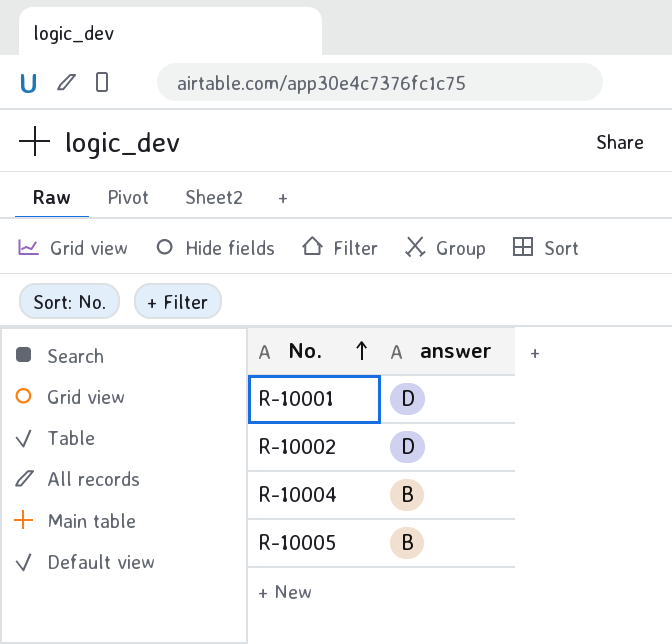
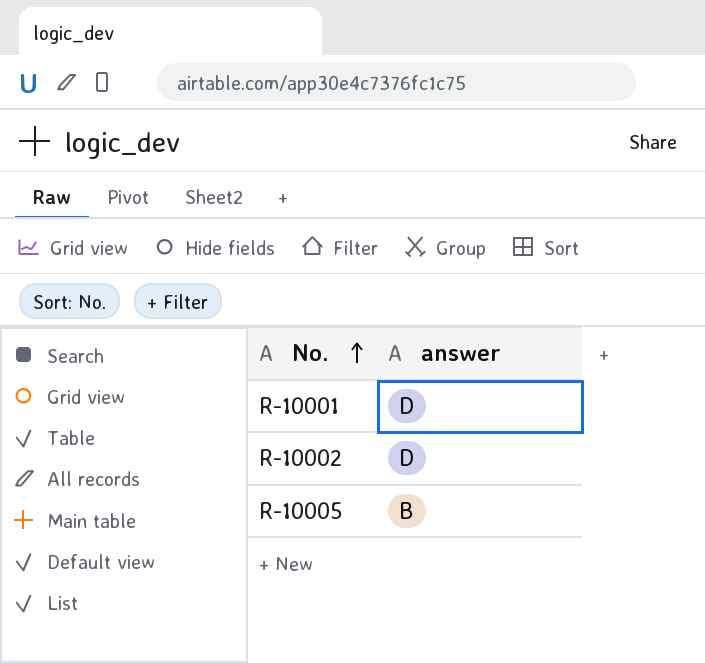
row R-10004: B -> none

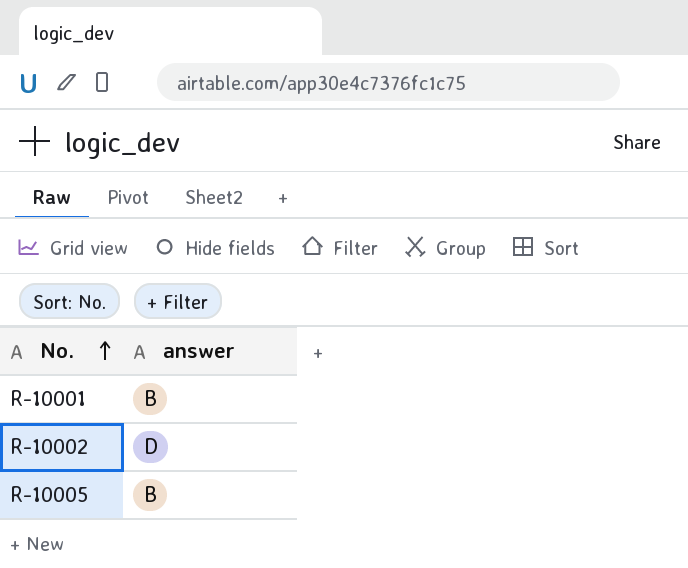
R-10001 | answer: D -> B

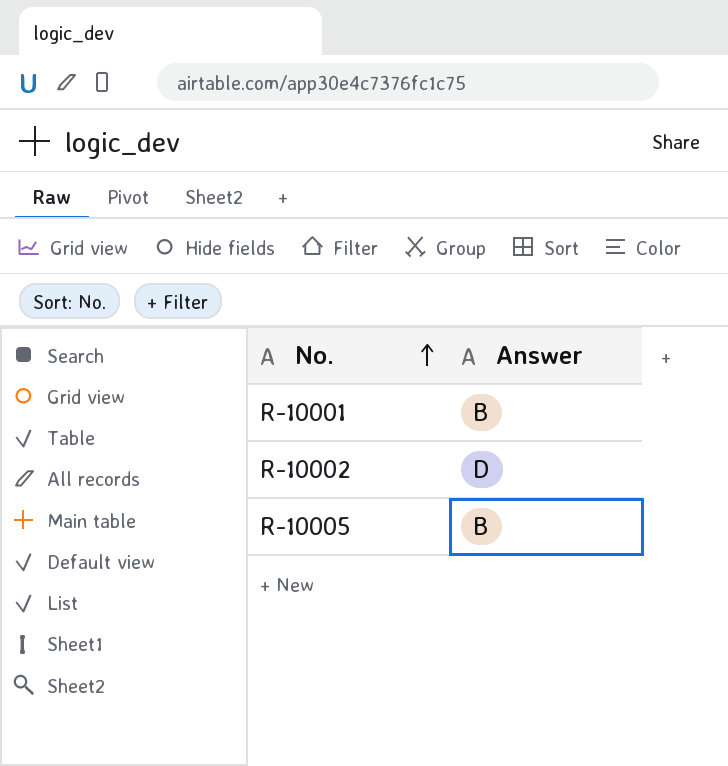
column name: answer -> Answer

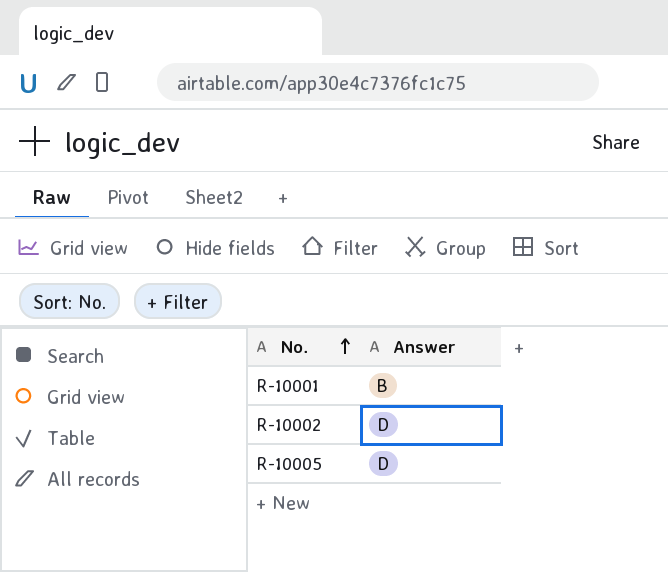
R-10005 | Answer: B -> D

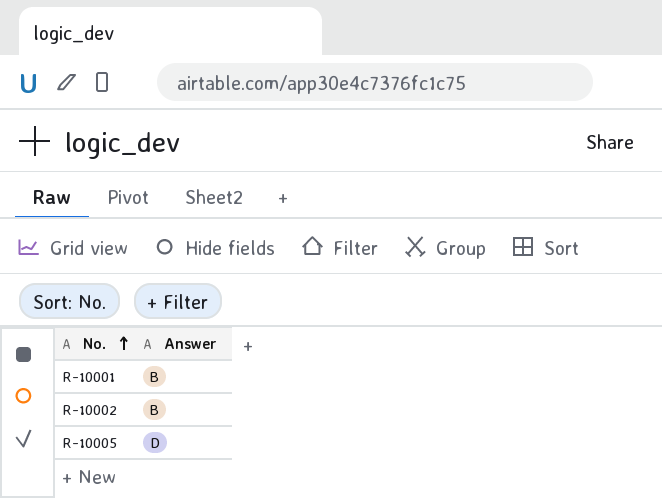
R-10002 | Answer: D -> B

